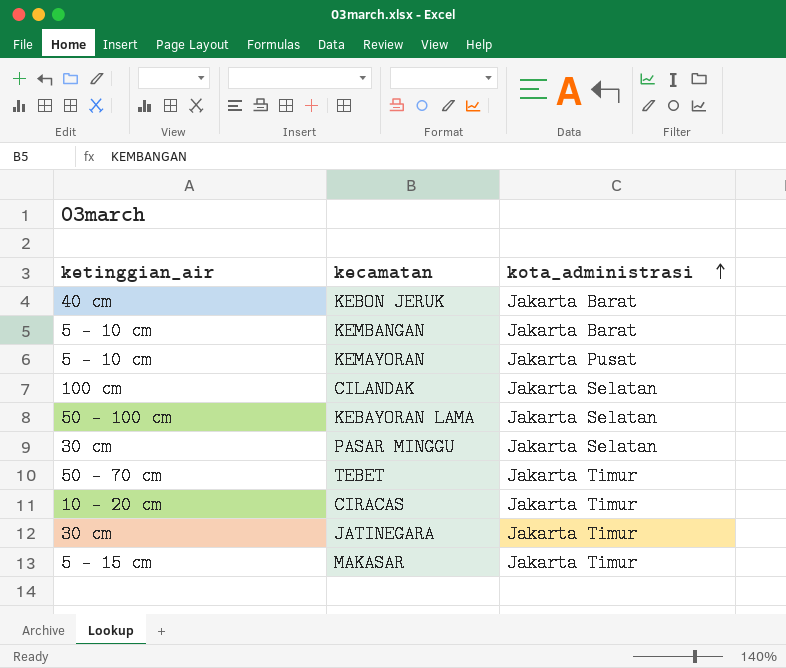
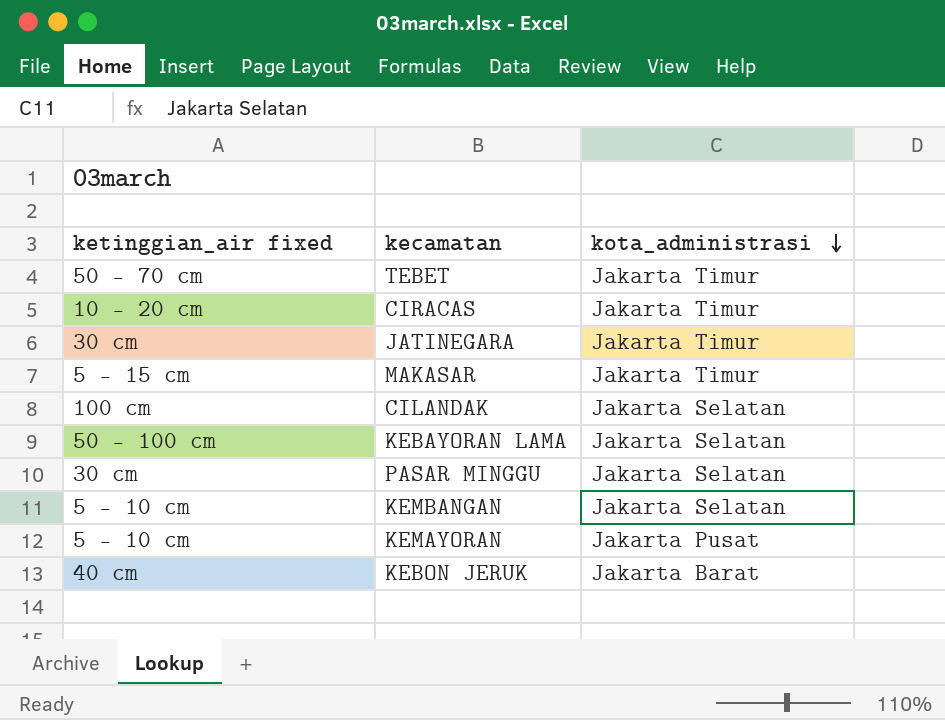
row order: kota_administrasi ascending -> kota_administrasi descending
column name: ketinggian_air -> ketinggian_air fixed
KEMBANGAN | kota_administrasi: Jakarta Barat -> Jakarta Selatan

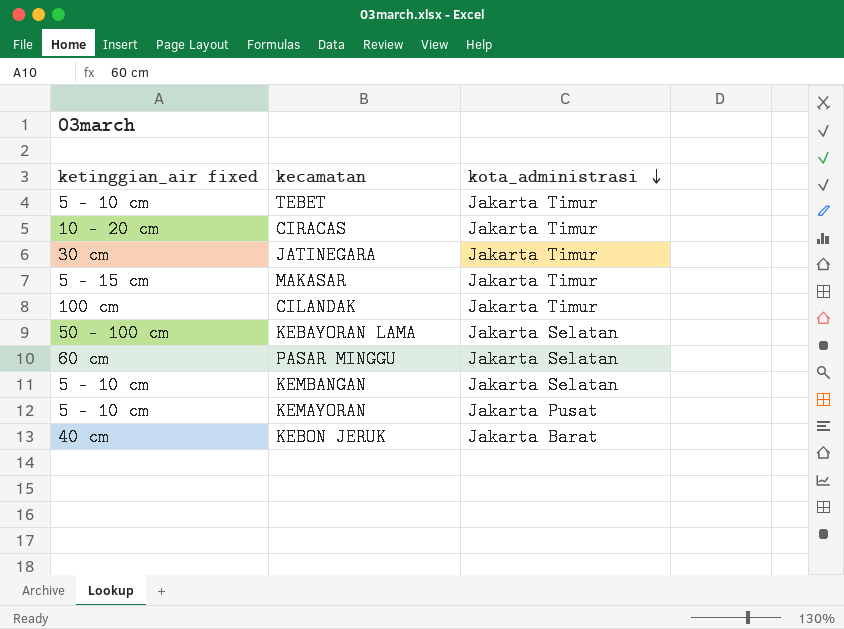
TEBET | ketinggian_air fixed: 50 - 70 cm -> 5 - 10 cm
CILANDAK | kota_administrasi: Jakarta Selatan -> Jakarta Timur
PASAR MINGGU | ketinggian_air fixed: 30 cm -> 60 cm

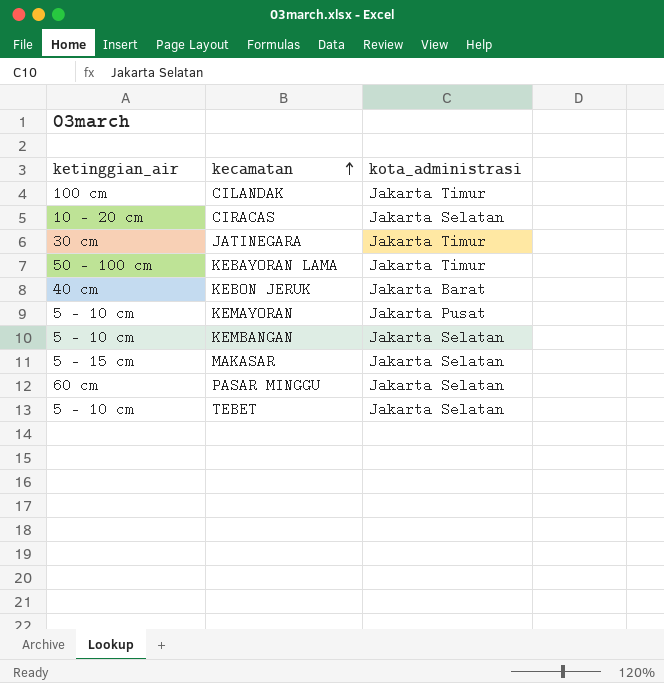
row order: kota_administrasi descending -> kecamatan ascending
column name: ketinggian_air fixed -> ketinggian_air
CIRACAS | kota_administrasi: Jakarta Timur -> Jakarta Selatan
KEBAYORAN LAMA | kota_administrasi: Jakarta Selatan -> Jakarta Timur
MAKASAR | kota_administrasi: Jakarta Timur -> Jakarta Selatan
TEBET | kota_administrasi: Jakarta Timur -> Jakarta Selatan

